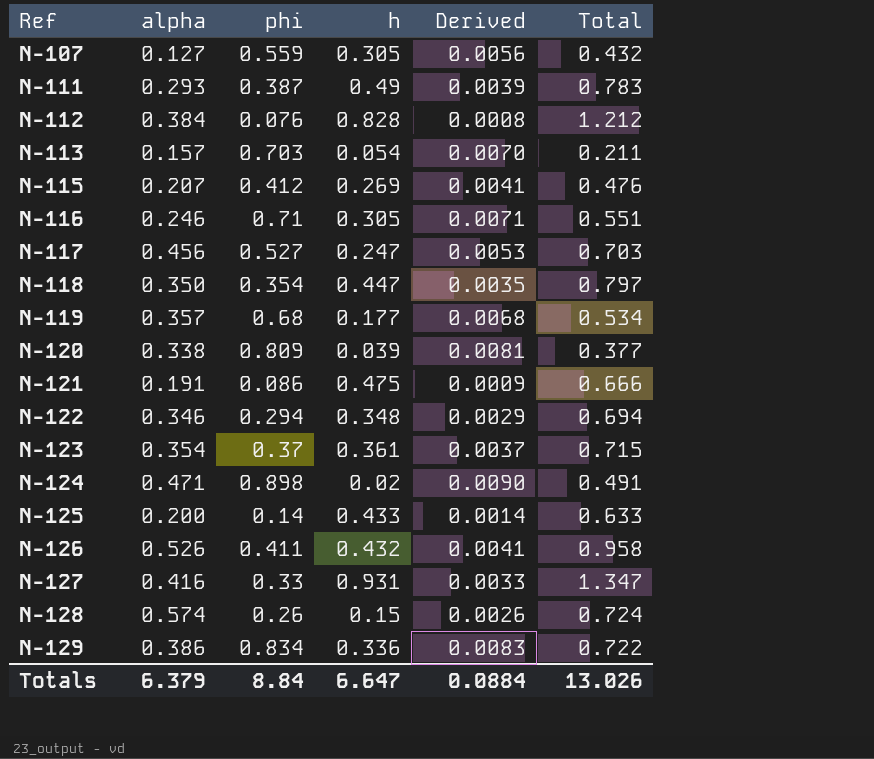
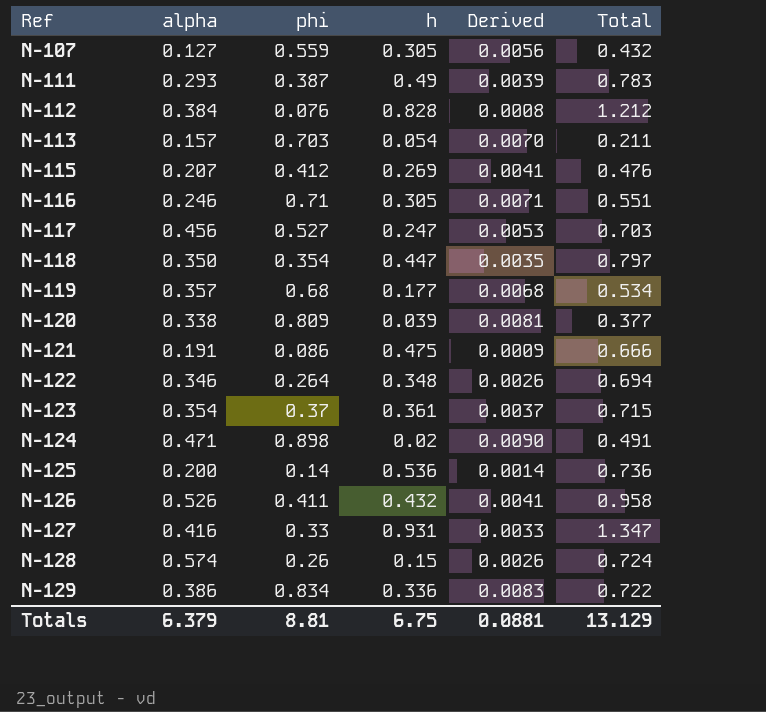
N-122 | phi: 0.294 -> 0.264
N-122 | Derived: 0.0029 -> 0.0026
N-125 | h: 0.433 -> 0.536
N-125 | Total: 0.633 -> 0.736
Totals | phi: 8.84 -> 8.81
Totals | h: 6.647 -> 6.75
Totals | Derived: 0.0884 -> 0.0881
Totals | Total: 13.026 -> 13.129

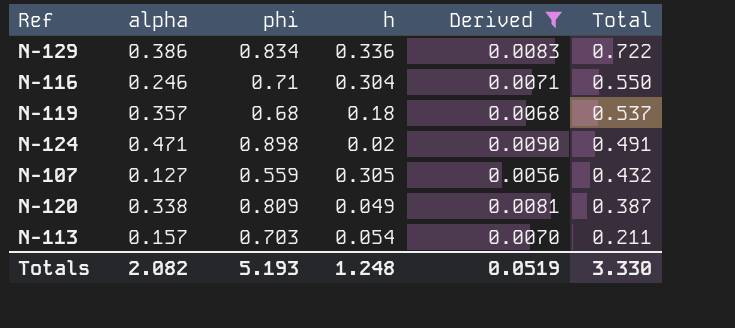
filter: none -> Derived >= 0.0056
row order: Ref ascending -> Total descending
N-116 | h: 0.305 -> 0.304
N-116 | Total: 0.551 -> 0.550
N-119 | h: 0.177 -> 0.18
N-119 | Total: 0.534 -> 0.537
N-120 | h: 0.039 -> 0.049
N-120 | Total: 0.377 -> 0.387
Totals | alpha: 6.379 -> 2.082
Totals | phi: 8.81 -> 5.193
Totals | h: 6.75 -> 1.248
Totals | Derived: 0.0881 -> 0.0519
Totals | Total: 13.129 -> 3.330

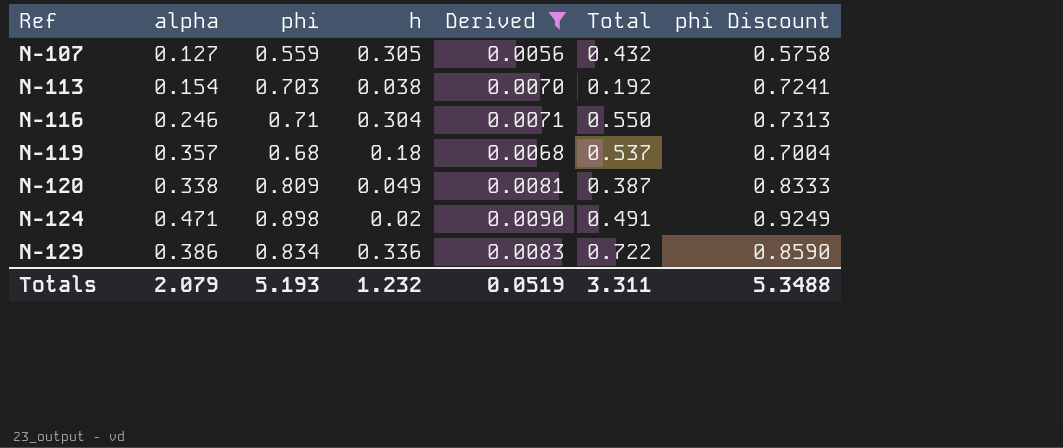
row order: Total descending -> Ref ascending
column phi Discount | formula: none -> [phi] * 1.03
N-113 | alpha: 0.157 -> 0.154
N-113 | h: 0.054 -> 0.038
N-113 | Total: 0.211 -> 0.192
Totals | alpha: 2.082 -> 2.079
Totals | h: 1.248 -> 1.232
Totals | Total: 3.330 -> 3.311

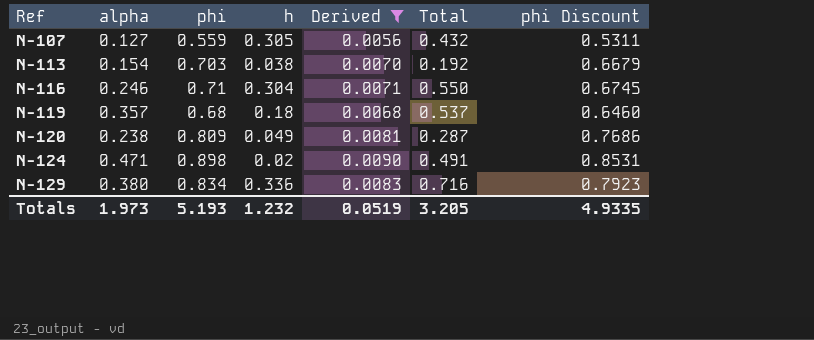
column phi Discount | formula: [phi] * 1.03 -> [phi] * 0.95
N-120 | alpha: 0.338 -> 0.238
N-120 | Total: 0.387 -> 0.287
N-129 | alpha: 0.386 -> 0.380
N-129 | Total: 0.722 -> 0.716
Totals | alpha: 2.079 -> 1.973
Totals | Total: 3.311 -> 3.205
Totals | phi Discount: 5.3488 -> 4.9335

